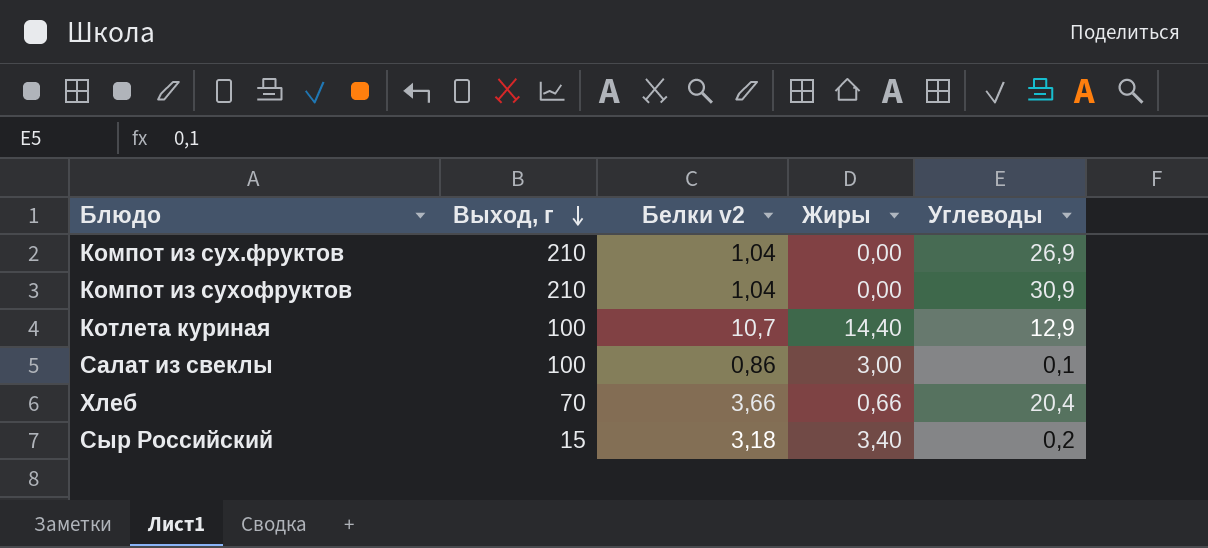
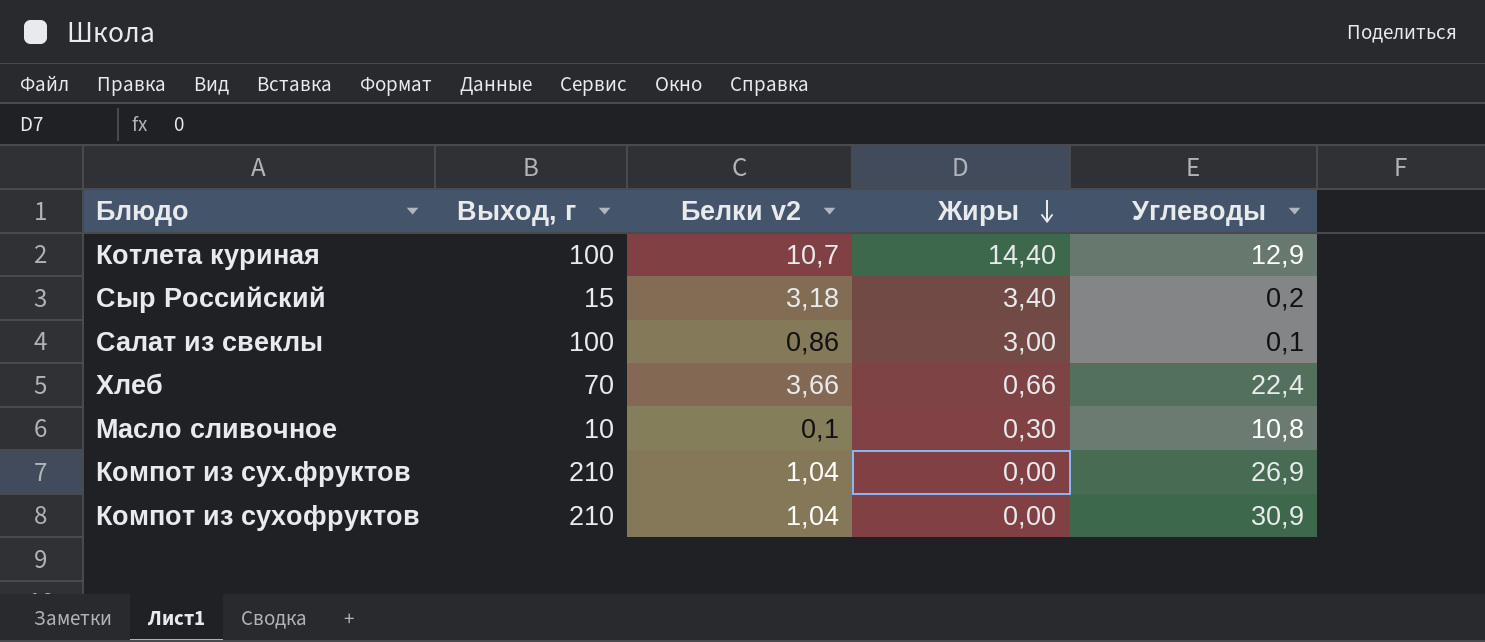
row order: Выход, г descending -> Жиры descending
Хлеб | Углеводы: 20,4 -> 22,4
row Масло сливочное: none -> 10 | 0,1 | 0,30 | 10,8

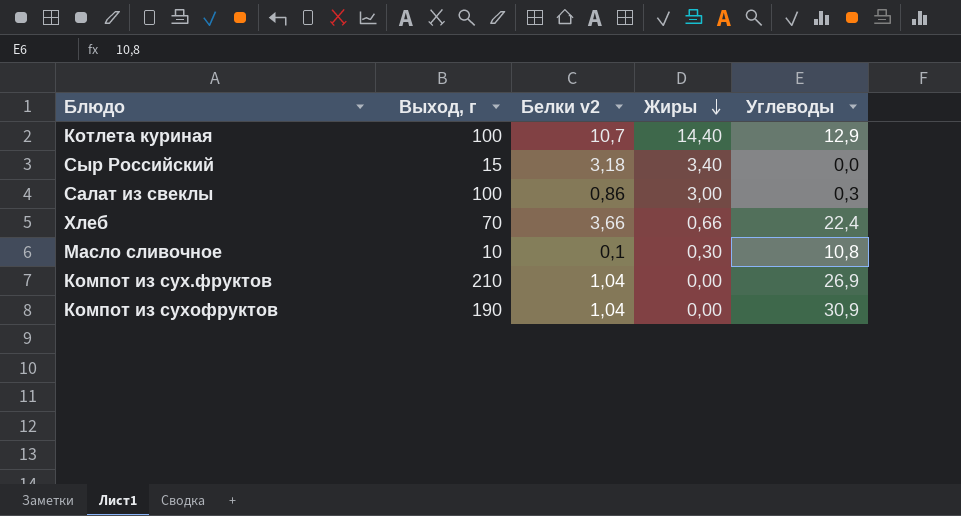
Сыр Российский | Углеводы: 0,2 -> 0,0
Салат из свеклы | Углеводы: 0,1 -> 0,3
Компот из сухофруктов | Выход, г: 210 -> 190

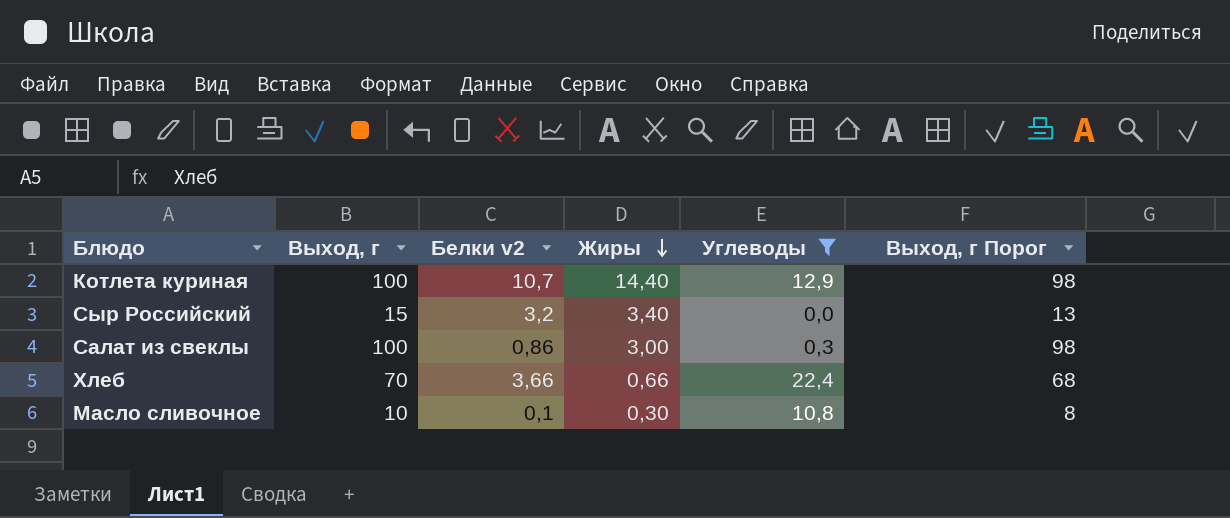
filter: none -> Углеводы <= 22,4
column Выход, г Порог | formula: none -> [Выход, г] - 2
Сыр Российский | Белки v2: 3,18 -> 3,2

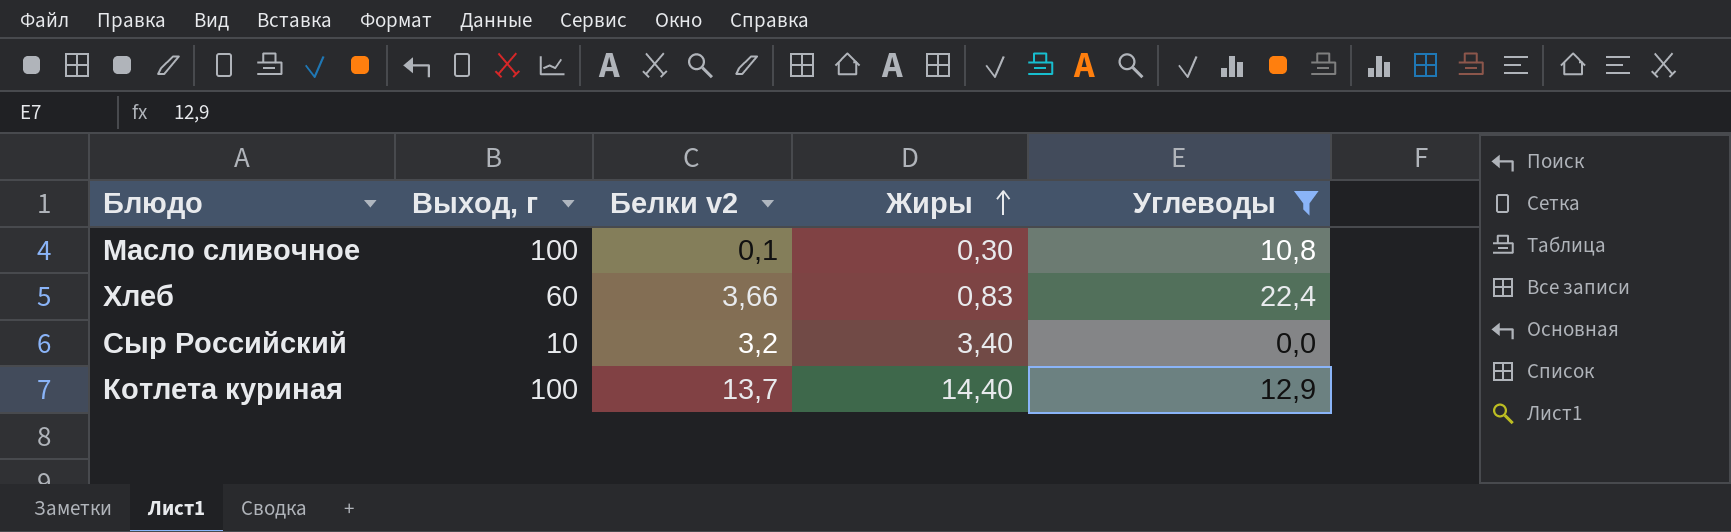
row order: Жиры descending -> Жиры ascending
column Выход, г Порог | formula: [Выход, г] - 2 -> none
row Салат из свеклы: 100 | 0,86 | 3,00 | 0,3 | 98 -> none
Масло сливочное | Выход, г: 10 -> 100
Хлеб | Выход, г: 70 -> 60
Хлеб | Жиры: 0,66 -> 0,83
Сыр Российский | Выход, г: 15 -> 10
Котлета куриная | Белки v2: 10,7 -> 13,7

